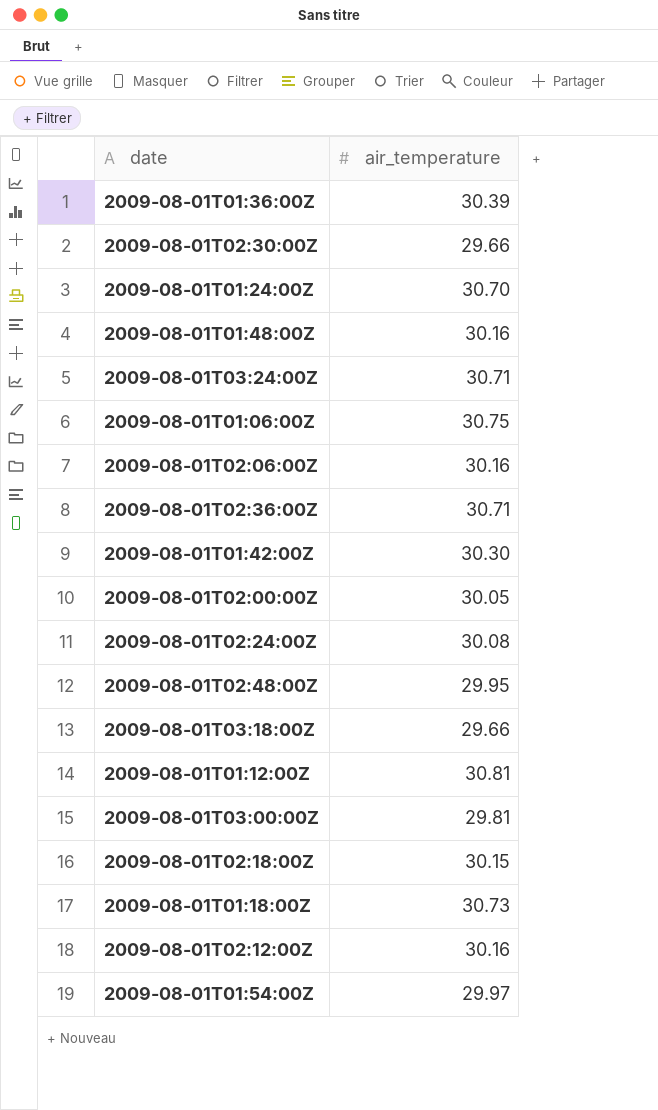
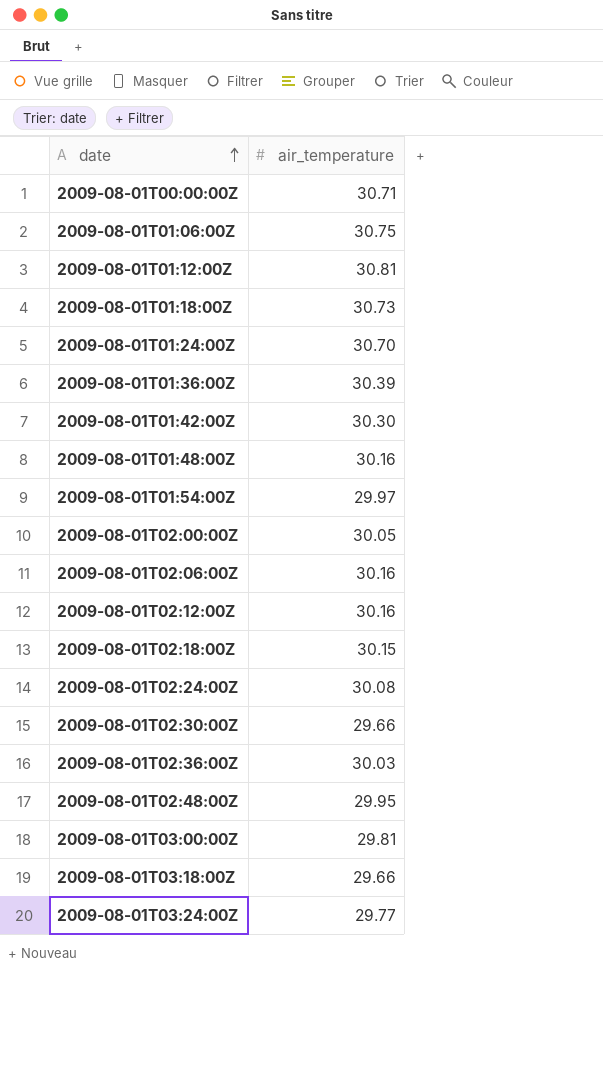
row order: none -> date ascending
row 2009-08-01T00:00:00Z: none -> 30.71
2009-08-01T02:36:00Z | air_temperature: 30.71 -> 30.03
2009-08-01T03:24:00Z | air_temperature: 30.71 -> 29.77

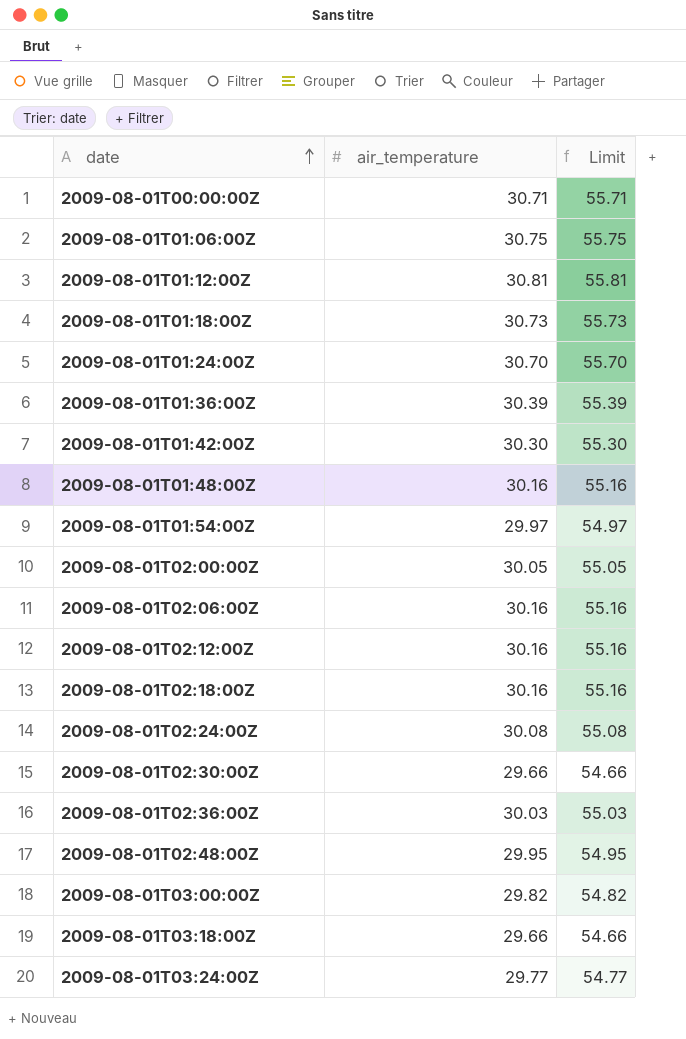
column Limit | formula: none -> [air_temperature] + 25
2009-08-01T02:18:00Z | air_temperature: 30.15 -> 30.16
2009-08-01T03:00:00Z | air_temperature: 29.81 -> 29.82

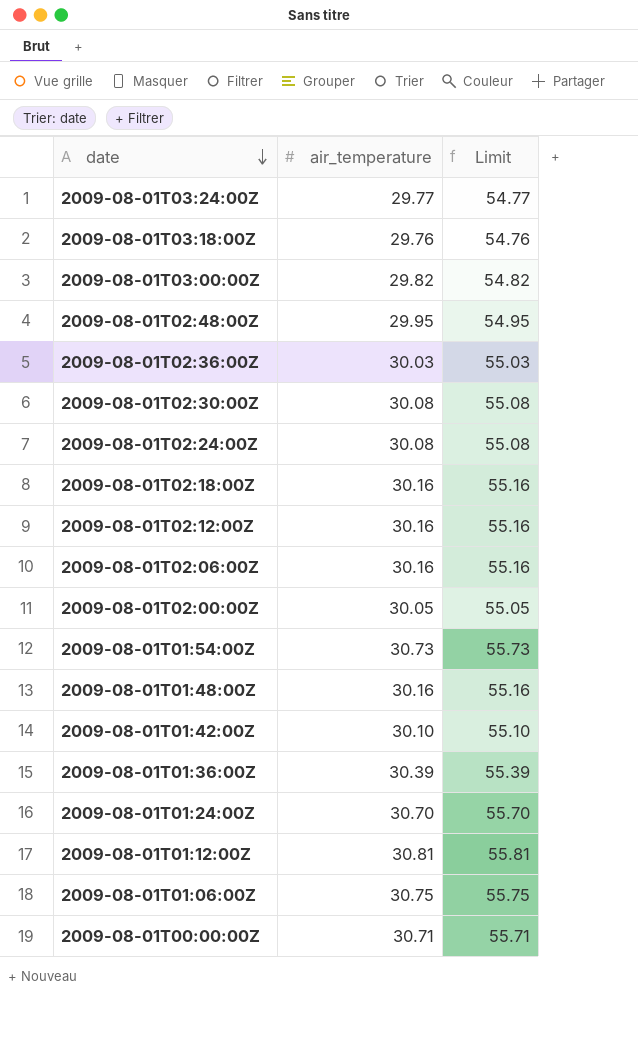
row order: date ascending -> date descending
row 2009-08-01T01:18:00Z: 30.73 | 55.73 -> none
2009-08-01T03:18:00Z | air_temperature: 29.66 -> 29.76
2009-08-01T03:18:00Z | Limit: 54.66 -> 54.76
2009-08-01T02:30:00Z | air_temperature: 29.66 -> 30.08
2009-08-01T02:30:00Z | Limit: 54.66 -> 55.08
2009-08-01T01:54:00Z | air_temperature: 29.97 -> 30.73
2009-08-01T01:54:00Z | Limit: 54.97 -> 55.73
2009-08-01T01:42:00Z | air_temperature: 30.30 -> 30.10
2009-08-01T01:42:00Z | Limit: 55.30 -> 55.10

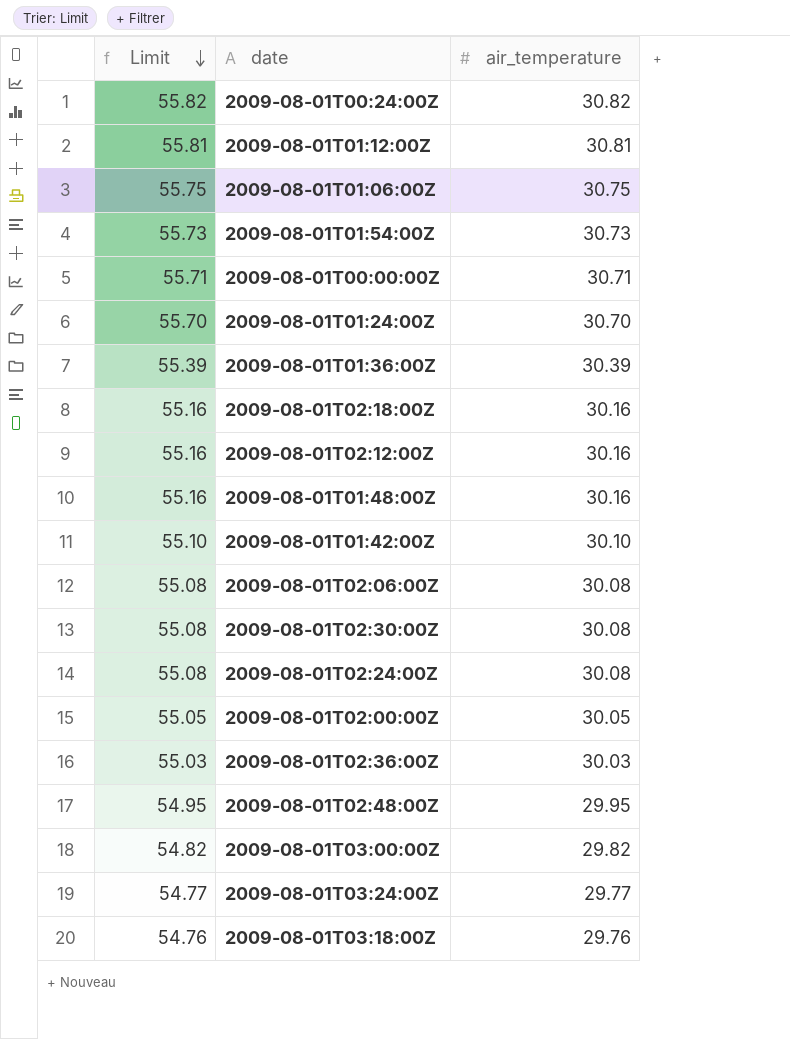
row order: date descending -> Limit descending
column Limit | position: 3 -> 1
row 2009-08-01T00:24:00Z: none -> 55.82 | 30.82
2009-08-01T02:06:00Z | Limit: 55.16 -> 55.08
2009-08-01T02:06:00Z | air_temperature: 30.16 -> 30.08

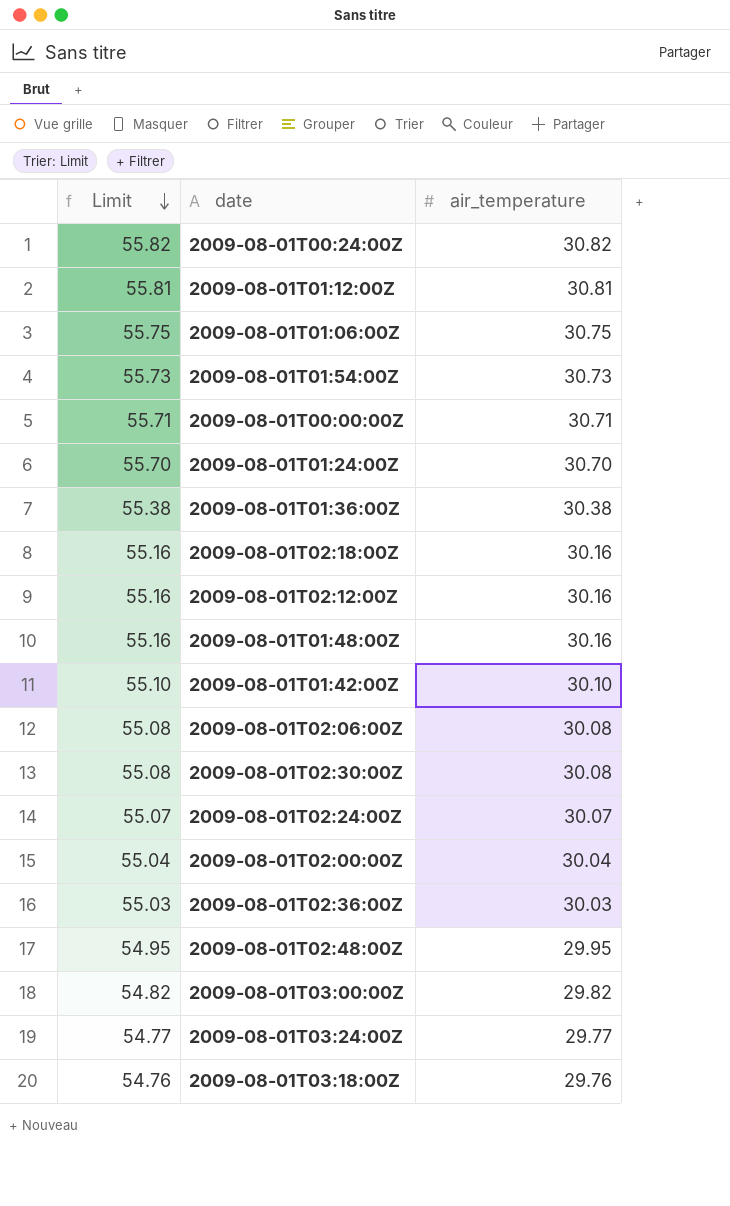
2009-08-01T01:36:00Z | Limit: 55.39 -> 55.38
2009-08-01T01:36:00Z | air_temperature: 30.39 -> 30.38
2009-08-01T02:24:00Z | Limit: 55.08 -> 55.07
2009-08-01T02:24:00Z | air_temperature: 30.08 -> 30.07
2009-08-01T02:00:00Z | Limit: 55.05 -> 55.04
2009-08-01T02:00:00Z | air_temperature: 30.05 -> 30.04

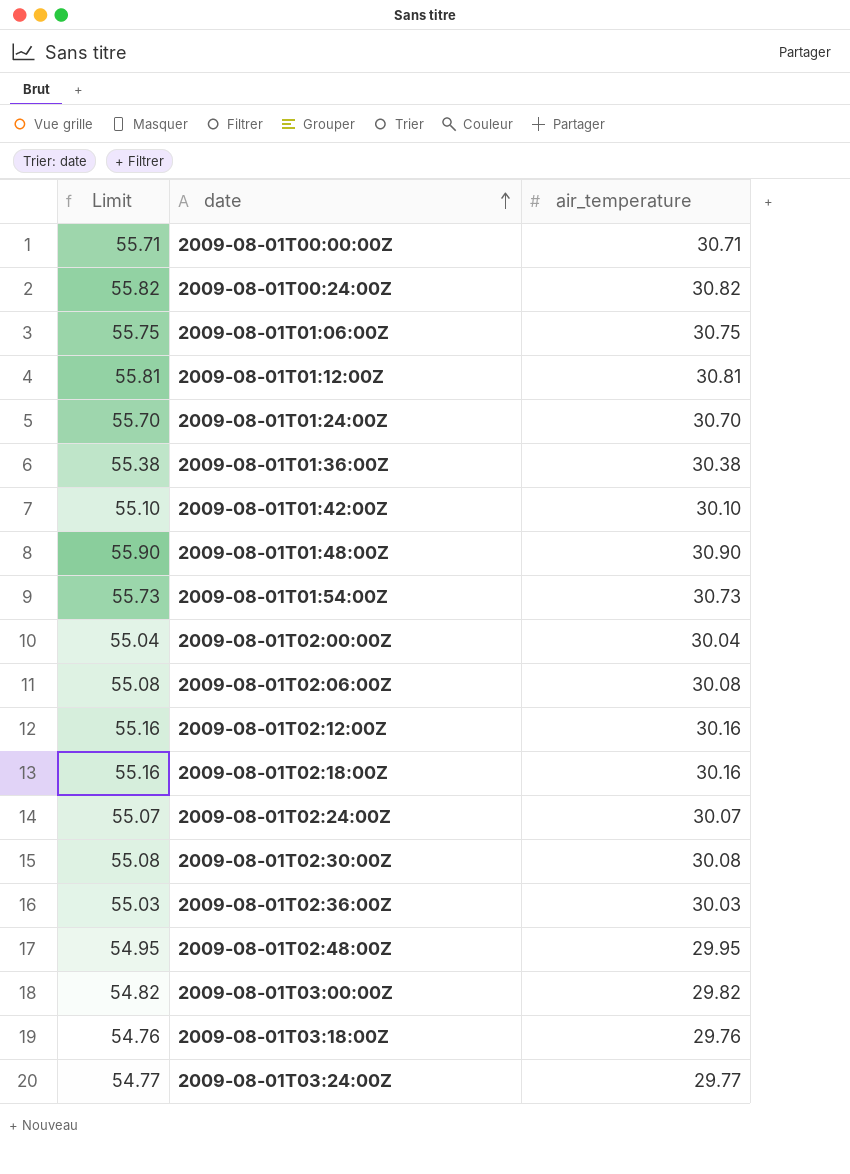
row order: Limit descending -> date ascending
2009-08-01T01:48:00Z | Limit: 55.16 -> 55.90
2009-08-01T01:48:00Z | air_temperature: 30.16 -> 30.90

